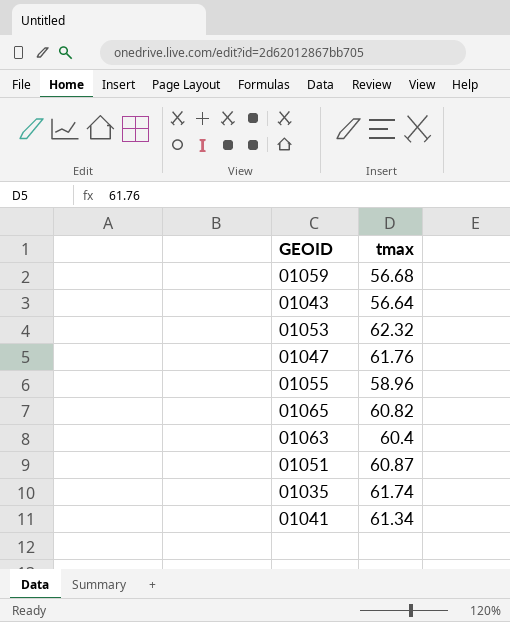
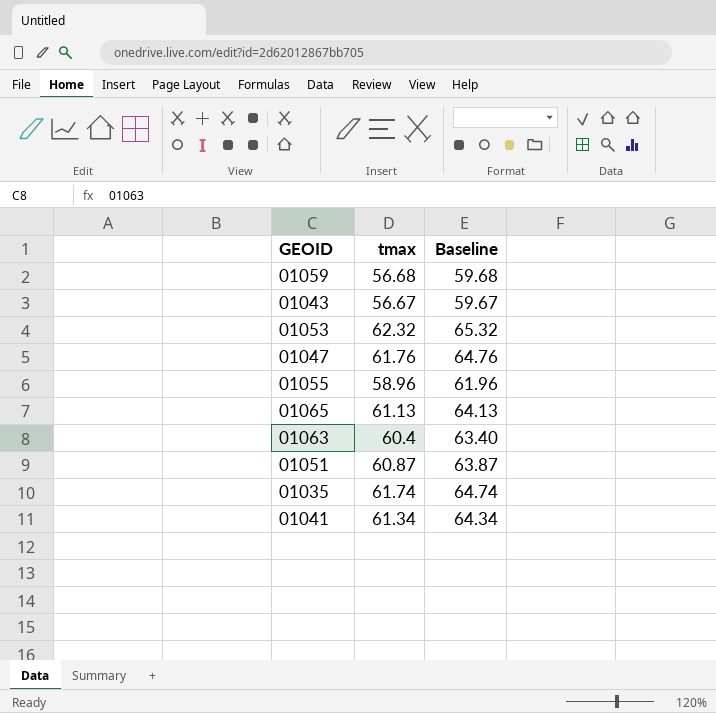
column Baseline | formula: none -> [tmax] + 3
01043 | tmax: 56.64 -> 56.67
01065 | tmax: 60.82 -> 61.13

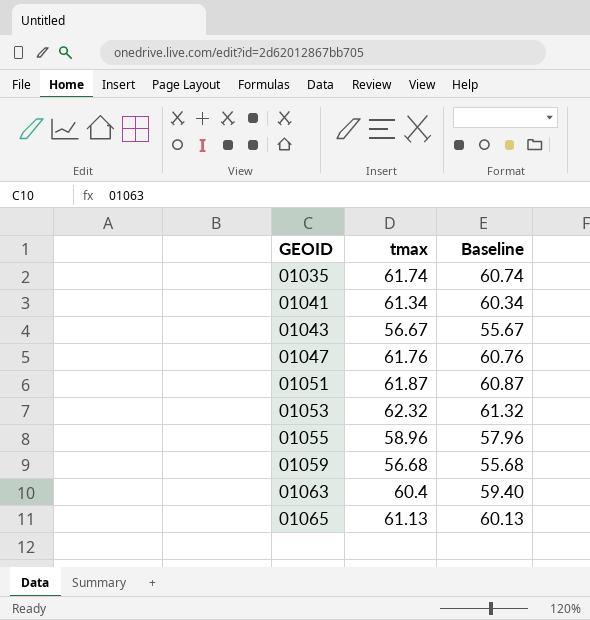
row order: none -> GEOID ascending
column Baseline | formula: [tmax] + 3 -> [tmax] - 1
01051 | tmax: 60.87 -> 61.87

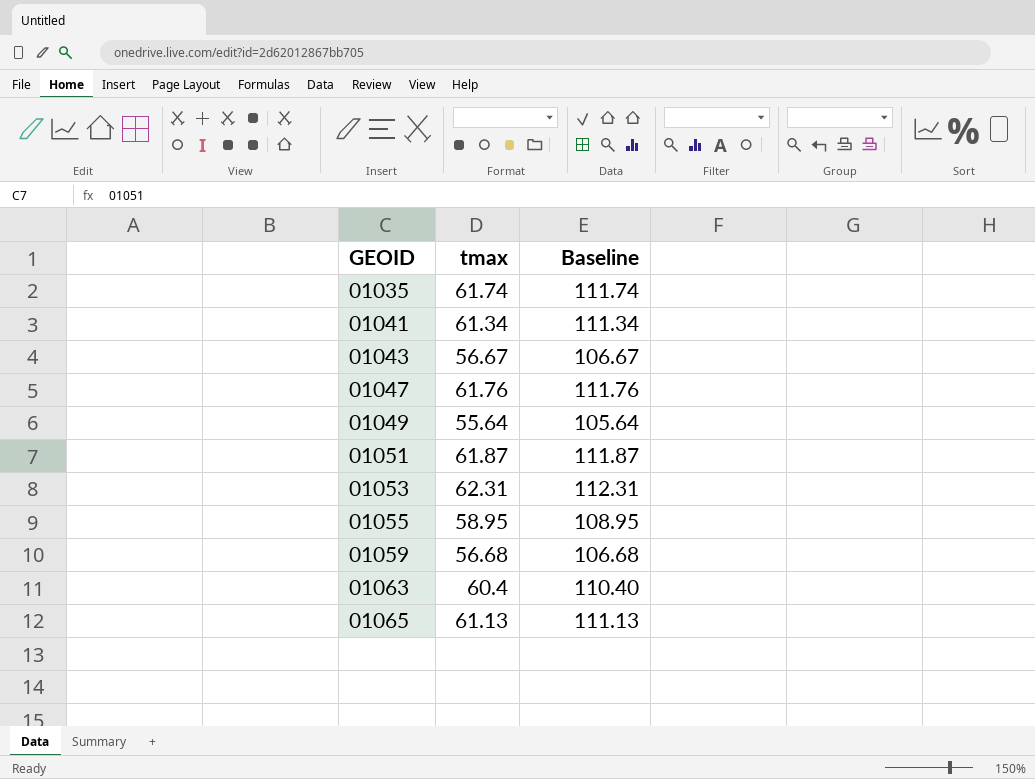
column Baseline | formula: [tmax] - 1 -> [tmax] + 50
row 01049: none -> 55.64 | 105.64
01053 | tmax: 62.32 -> 62.31
01055 | tmax: 58.96 -> 58.95

